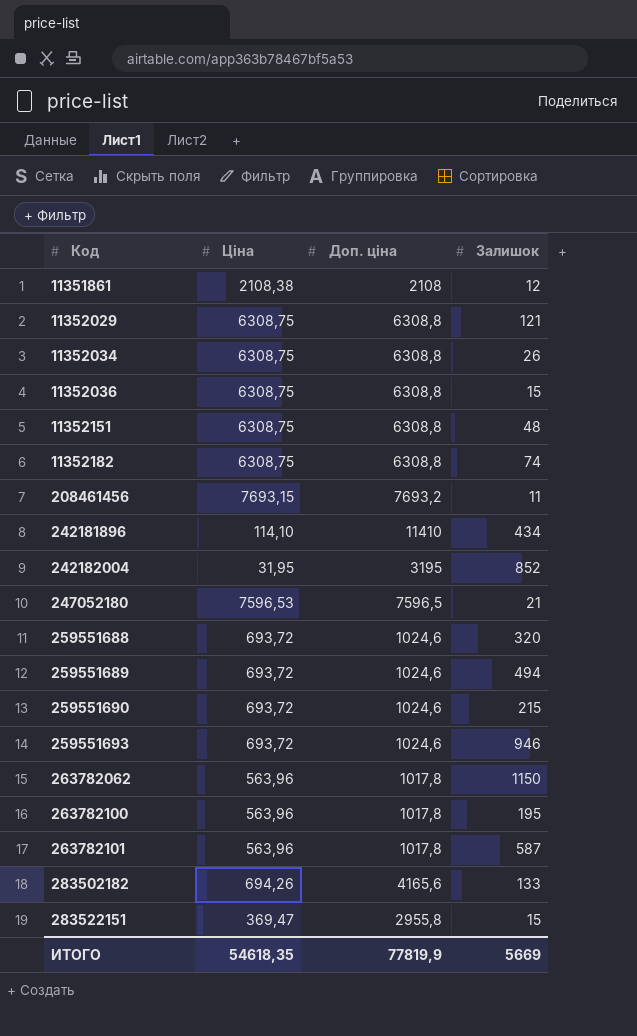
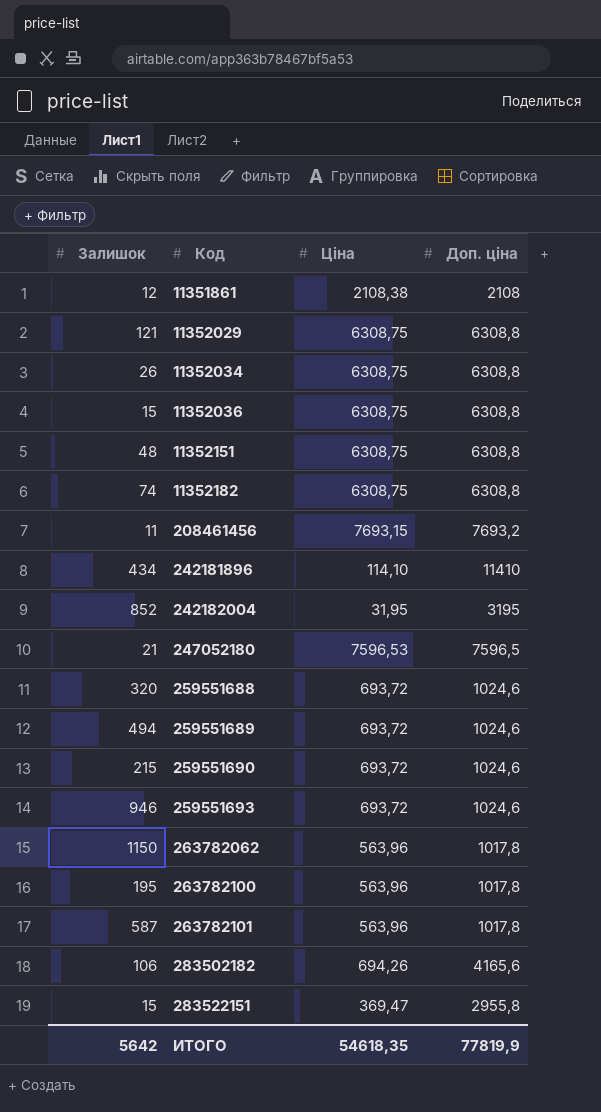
column Залишок | position: 4 -> 1
283502182 | Залишок: 133 -> 106
ИТОГО | Залишок: 5669 -> 5642

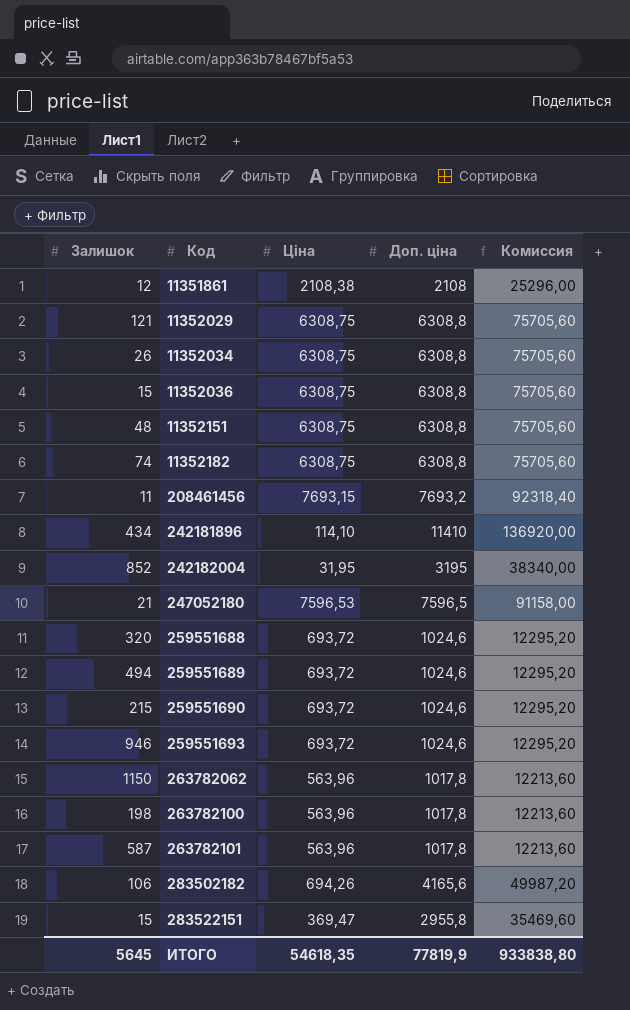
column Комиссия | formula: none -> [Доп. ціна] * 12
263782100 | Залишок: 195 -> 198
ИТОГО | Залишок: 5642 -> 5645

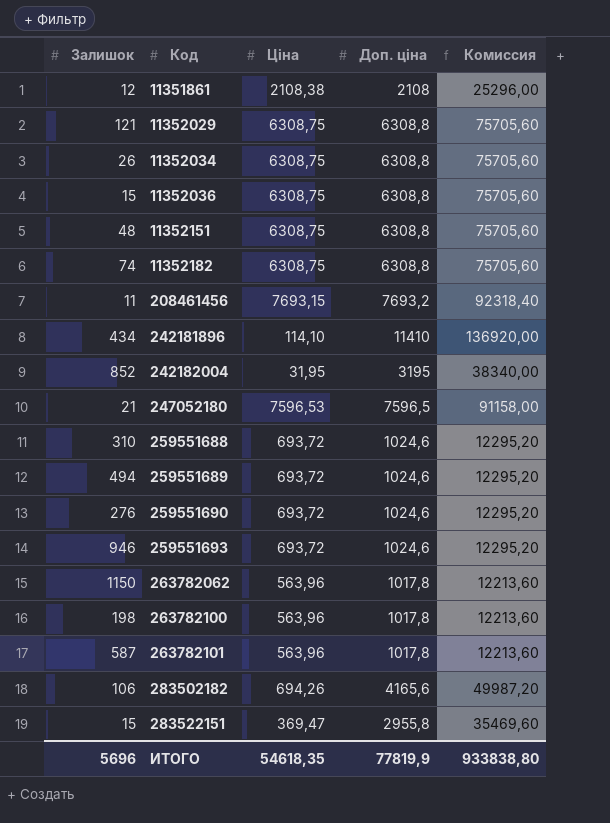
259551688 | Залишок: 320 -> 310
259551690 | Залишок: 215 -> 276
ИТОГО | Залишок: 5645 -> 5696

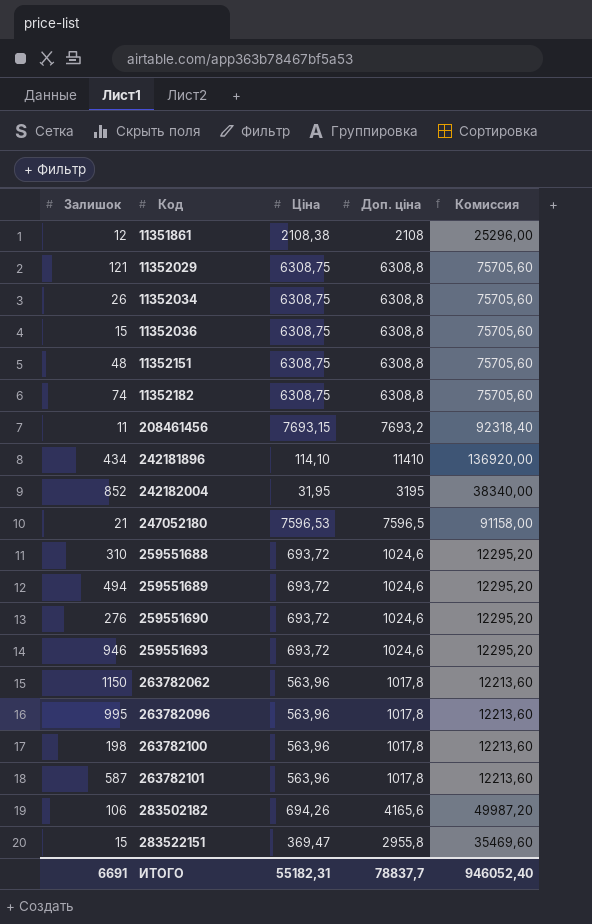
row 263782096: none -> 995 | 563,96 | 1017,8 | 12213,60
ИТОГО | Залишок: 5696 -> 6691
ИТОГО | Ціна: 54618,35 -> 55182,31
ИТОГО | Доп. ціна: 77819,9 -> 78837,7
ИТОГО | Комиссия: 933838,80 -> 946052,40

